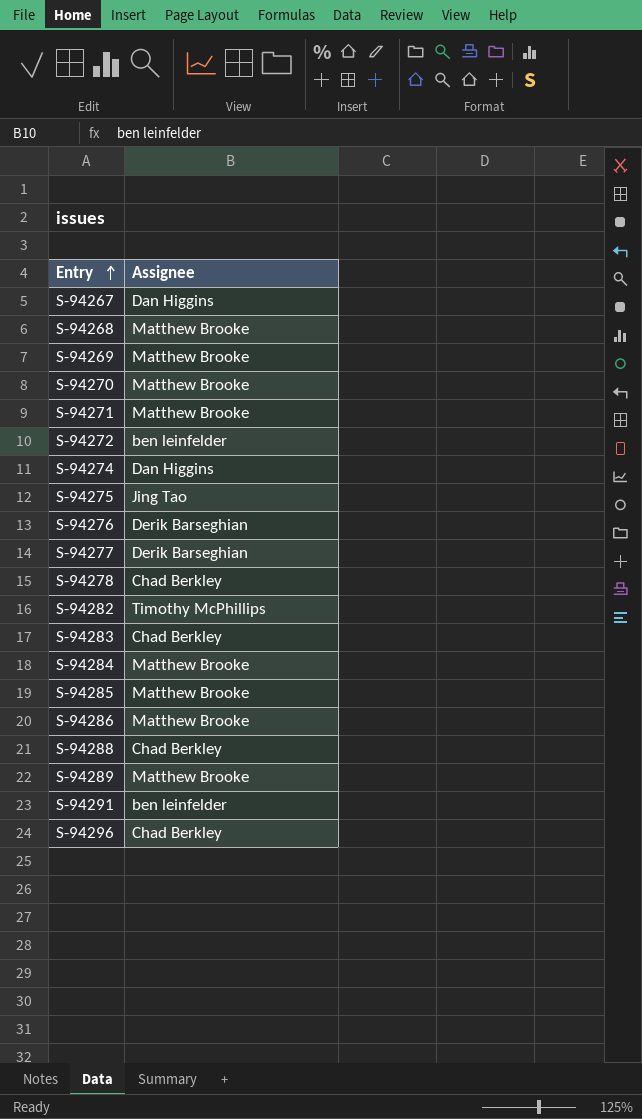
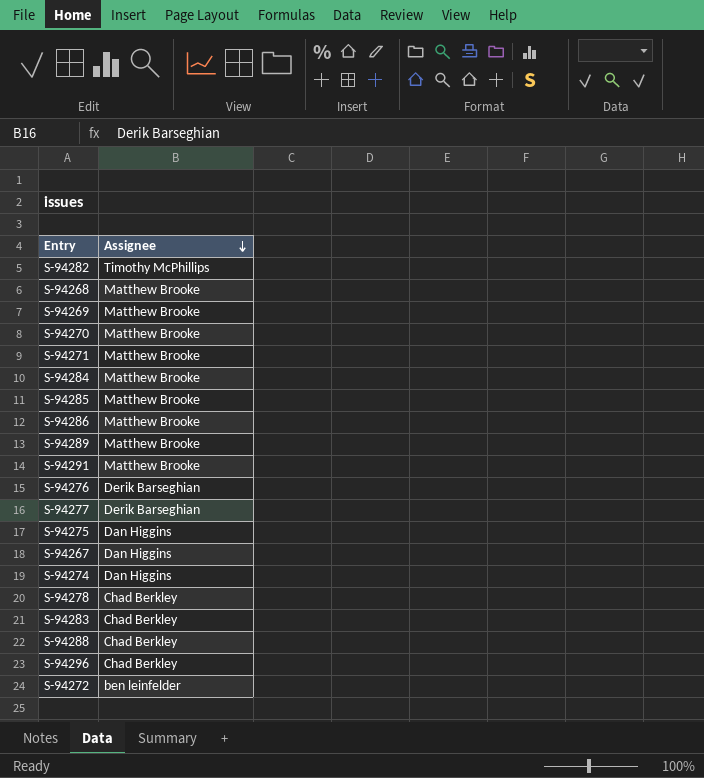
row order: Entry ascending -> Assignee descending
S-94291 | Assignee: ben leinfelder -> Matthew Brooke
S-94275 | Assignee: Jing Tao -> Dan Higgins

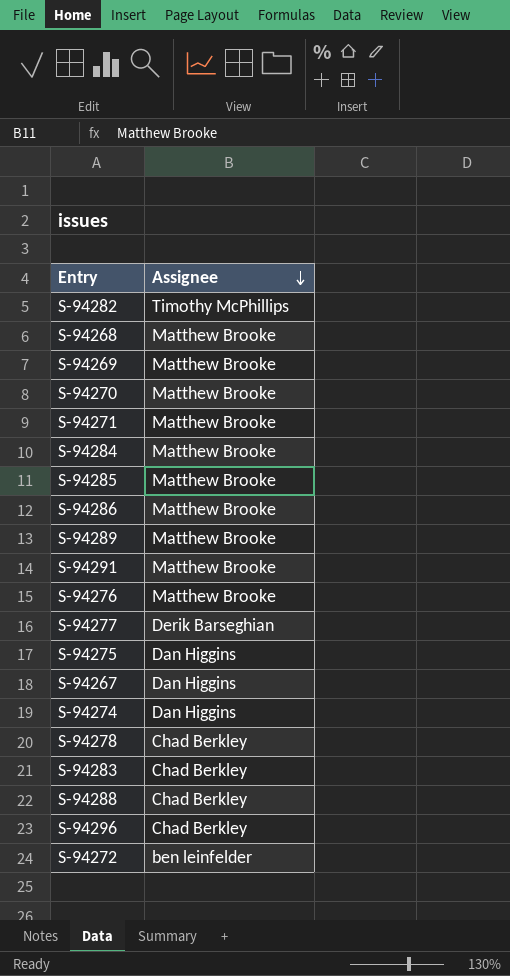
S-94276 | Assignee: Derik Barseghian -> Matthew Brooke

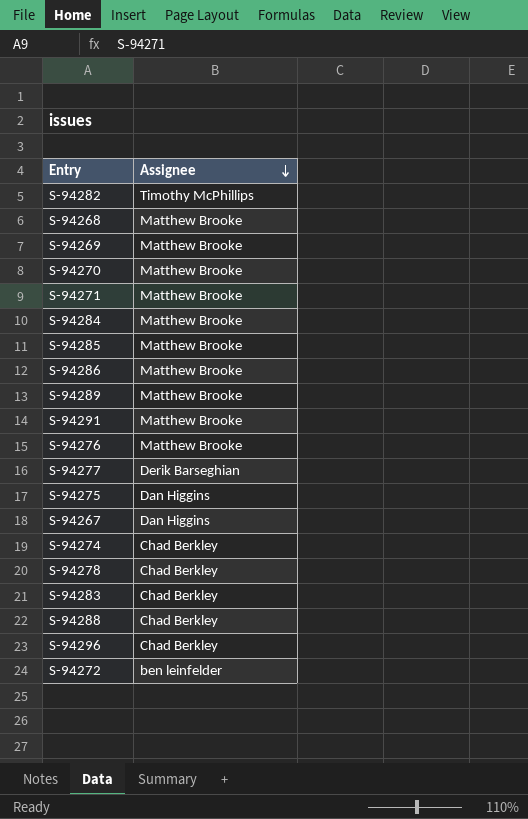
S-94274 | Assignee: Dan Higgins -> Chad Berkley

